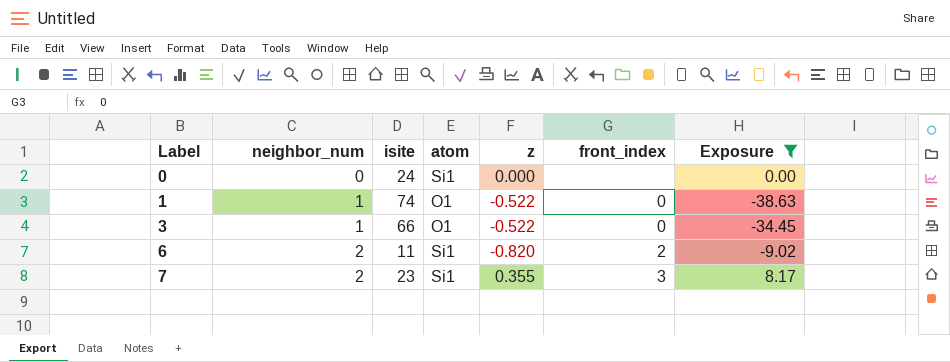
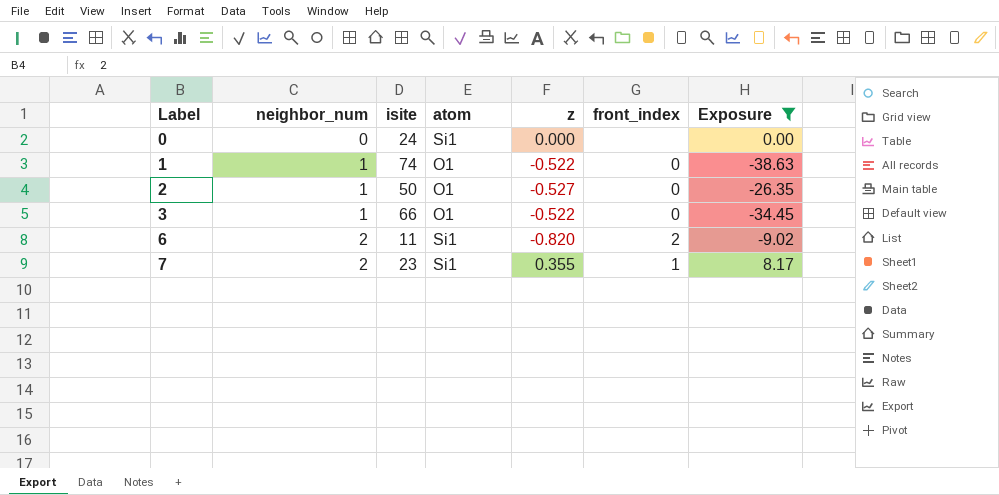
row 2: none -> 1 | 50 | O1 | -0.527 | 0 | -26.35
7 | front_index: 3 -> 1

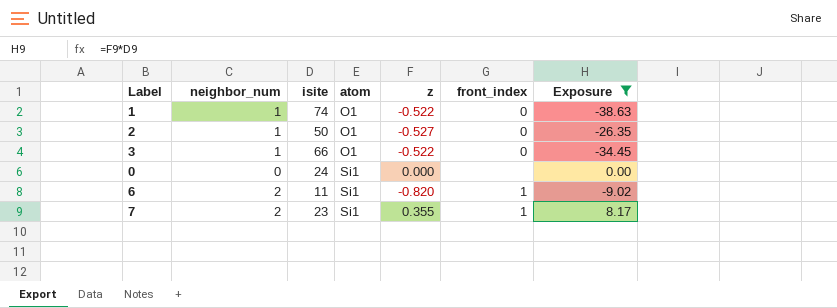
row order: Label ascending -> atom ascending
6 | front_index: 2 -> 1

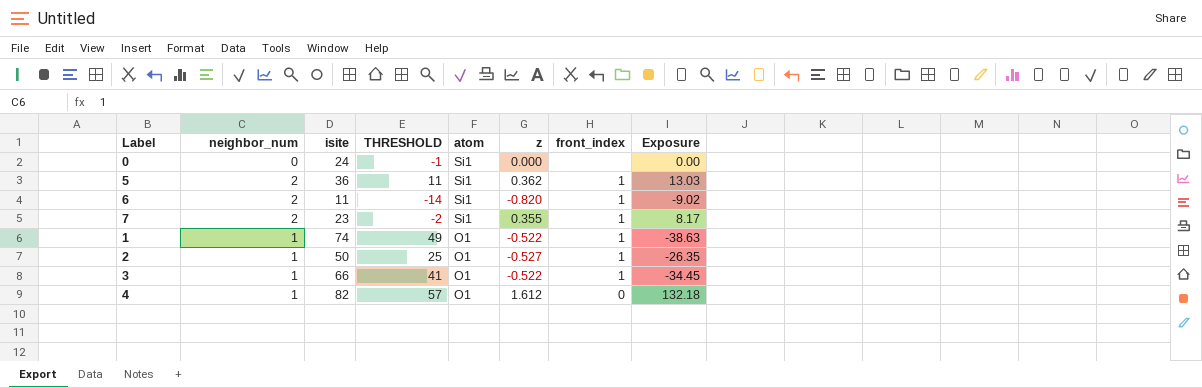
filter: Exposure <= 8.17 -> none
row order: atom ascending -> atom descending
column THRESHOLD | formula: none -> [isite] - 25
1 | front_index: 0 -> 1
2 | front_index: 0 -> 1
3 | front_index: 0 -> 1

